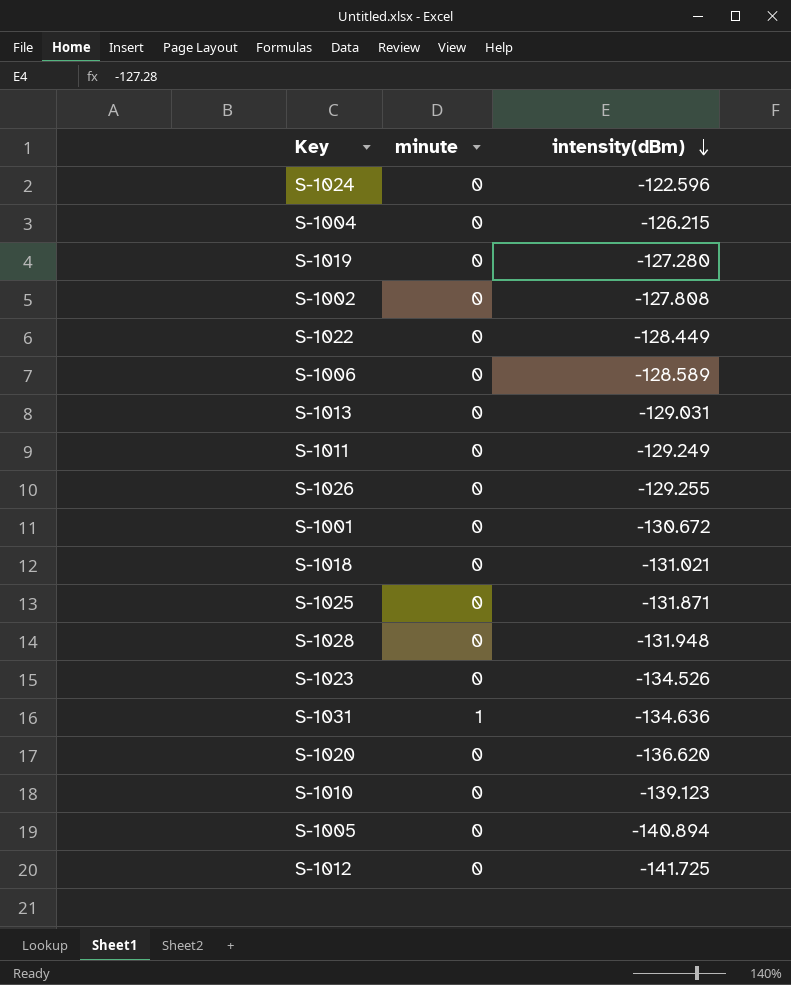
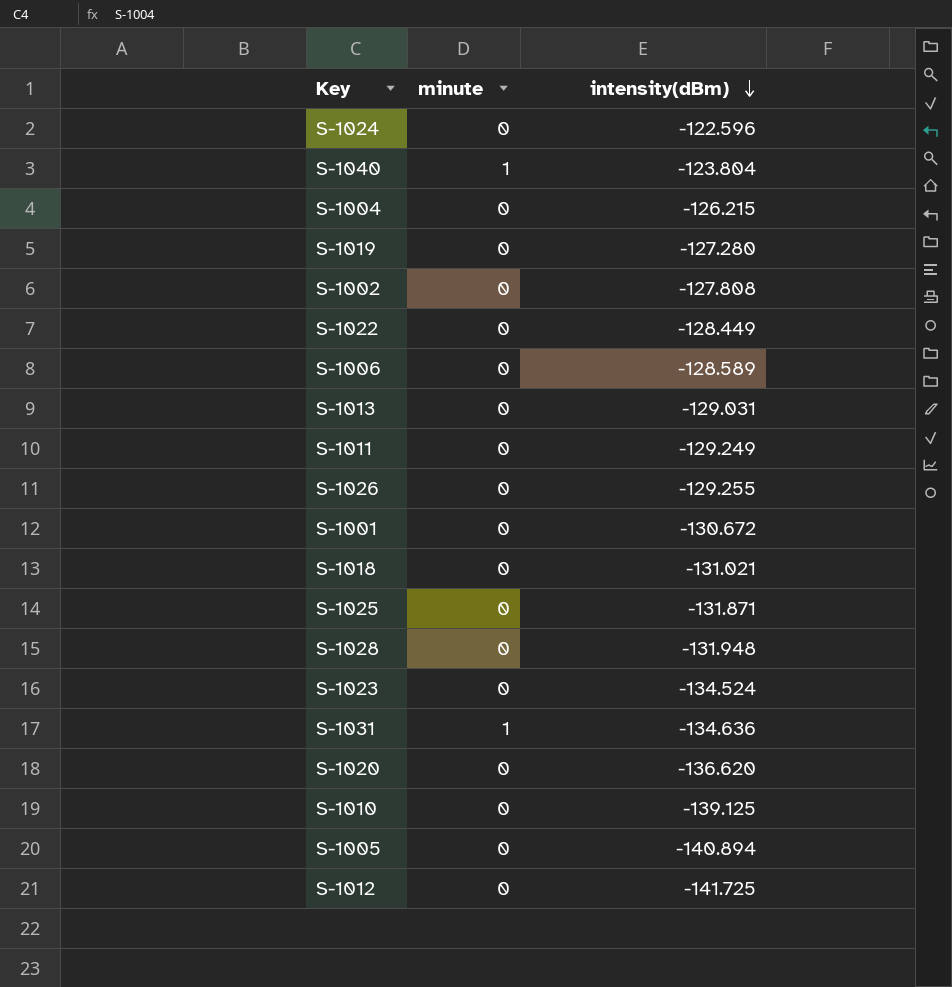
row S-1040: none -> 1 | -123.804
S-1023 | intensity(dBm): -134.526 -> -134.524
S-1010 | intensity(dBm): -139.123 -> -139.125

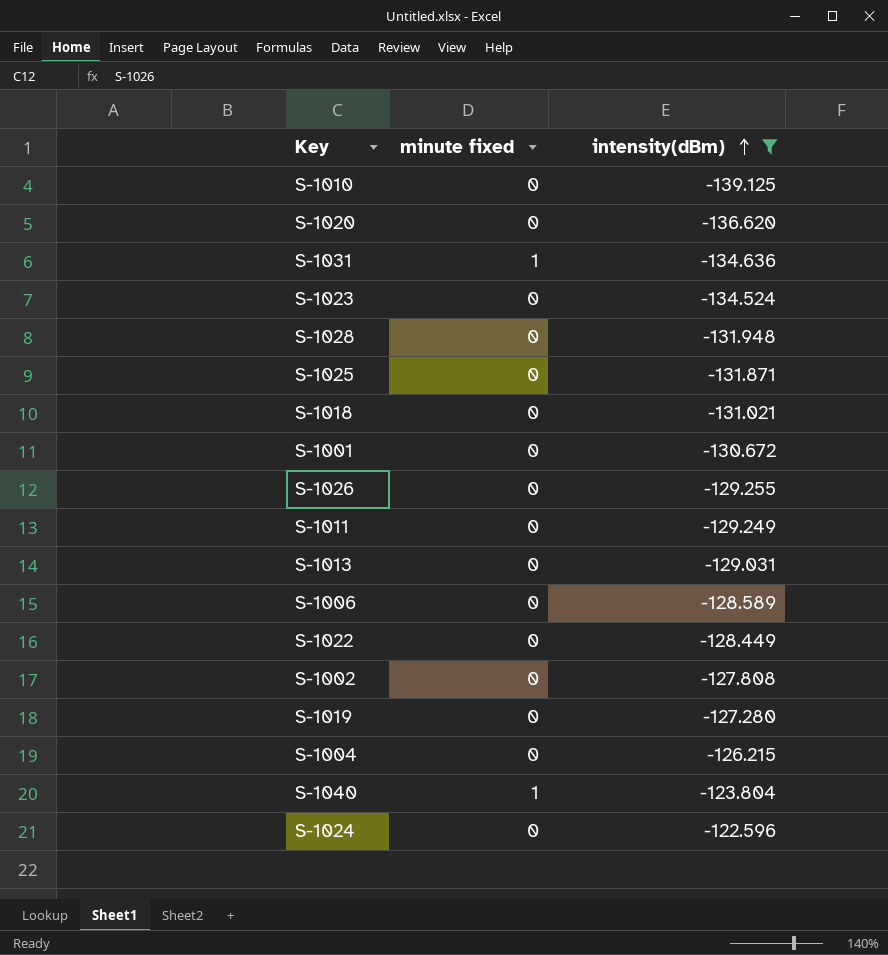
filter: none -> intensity(dBm) >= -139.125
row order: intensity(dBm) descending -> intensity(dBm) ascending
column name: minute -> minute fixed

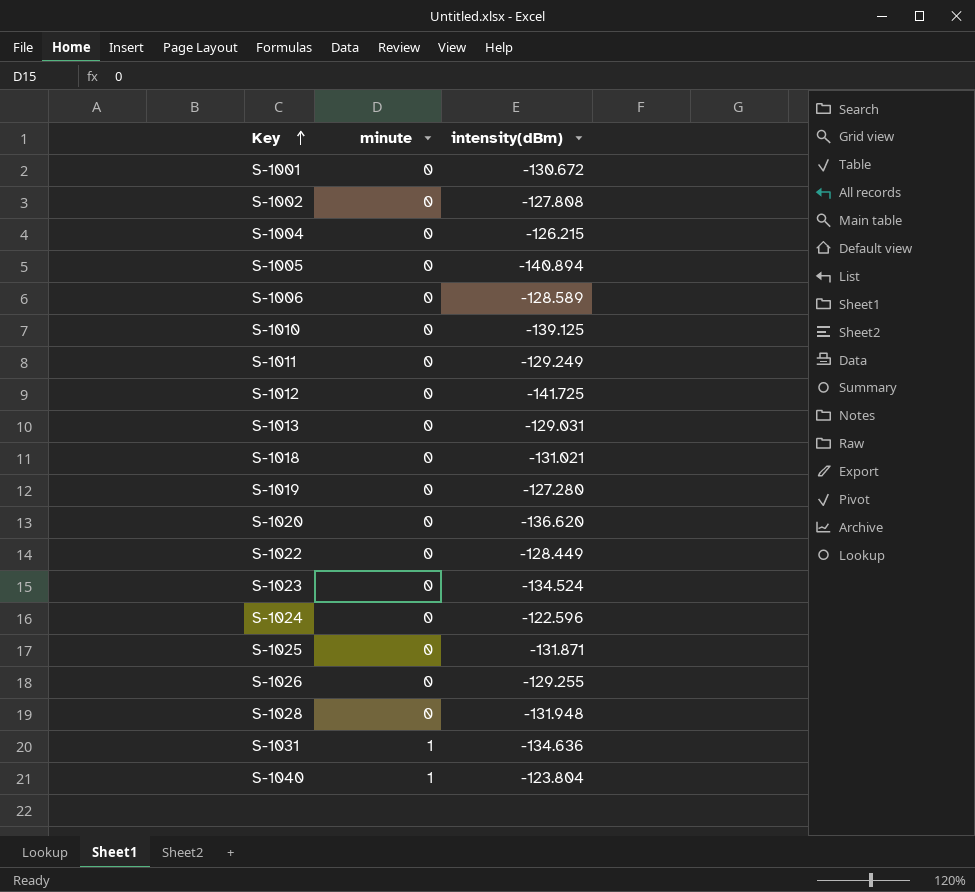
filter: intensity(dBm) >= -139.125 -> none
row order: intensity(dBm) ascending -> Key ascending
column name: minute fixed -> minute

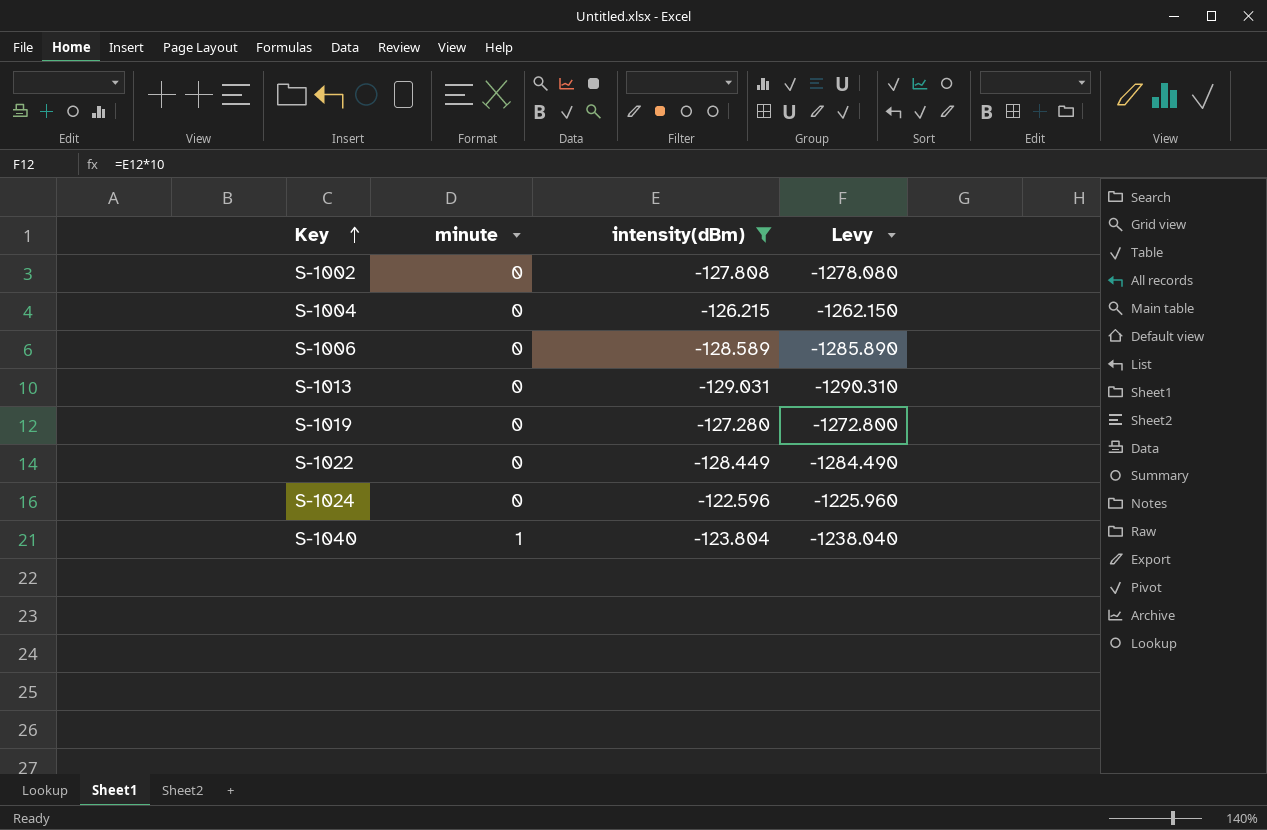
filter: none -> intensity(dBm) >= -129.031
column Levy | formula: none -> [intensity(dBm)] * 10

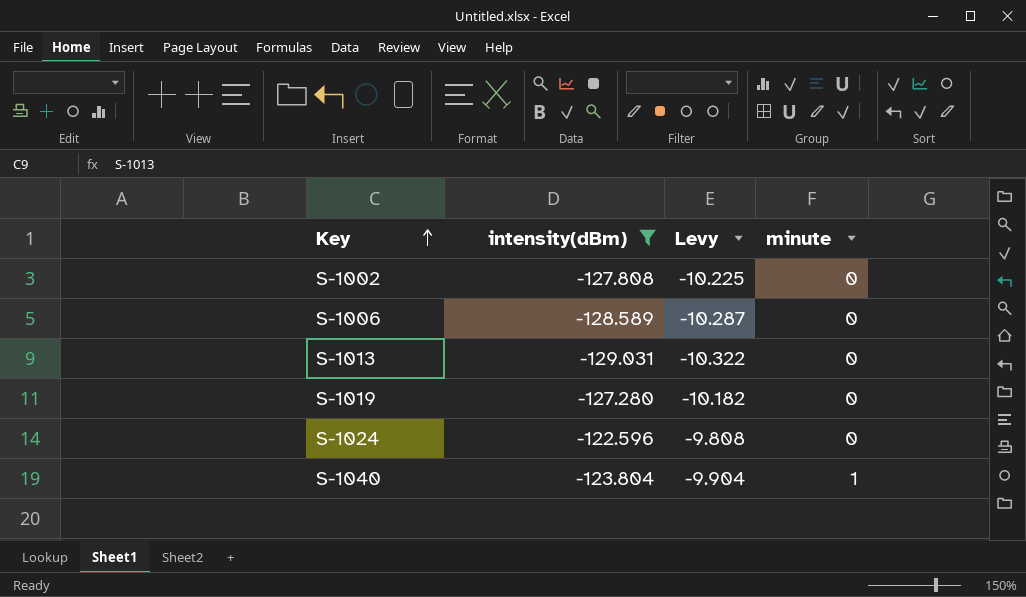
column Levy | formula: [intensity(dBm)] * 10 -> [intensity(dBm)] * 0.08
column minute | position: 2 -> 4
row S-1004: 0 | -126.215 | -1262.150 -> none
row S-1022: 0 | -128.449 | -1284.490 -> none

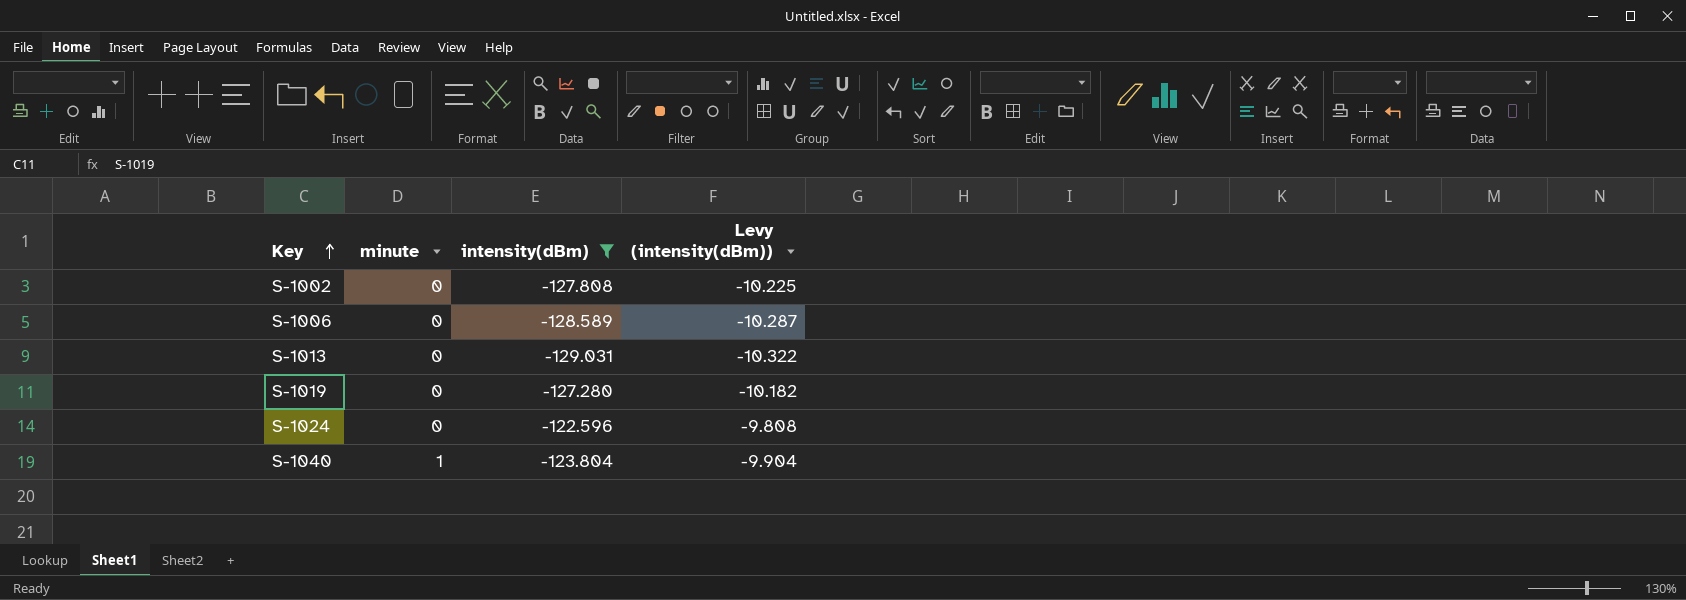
column minute | position: 4 -> 2
column name: Levy -> Levy (intensity(dBm))

